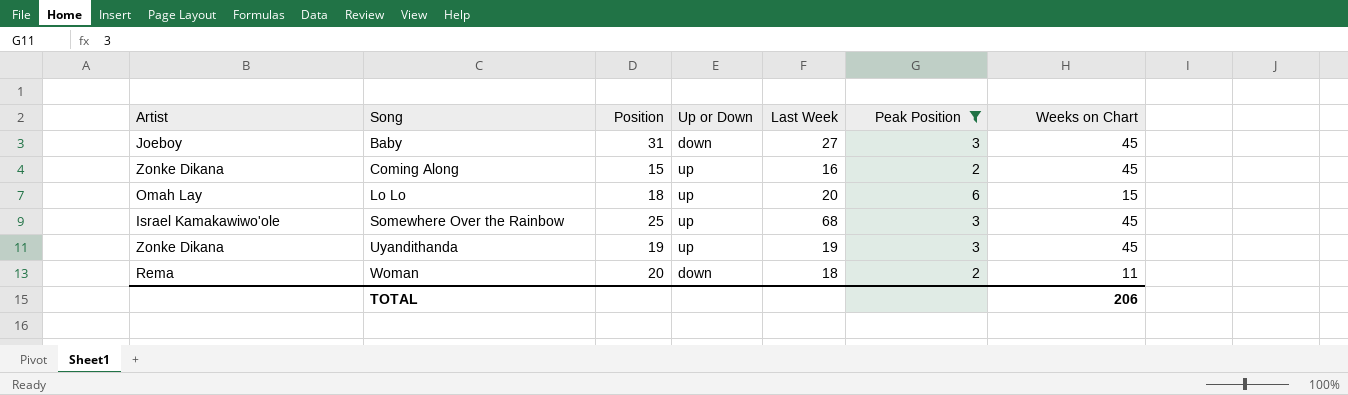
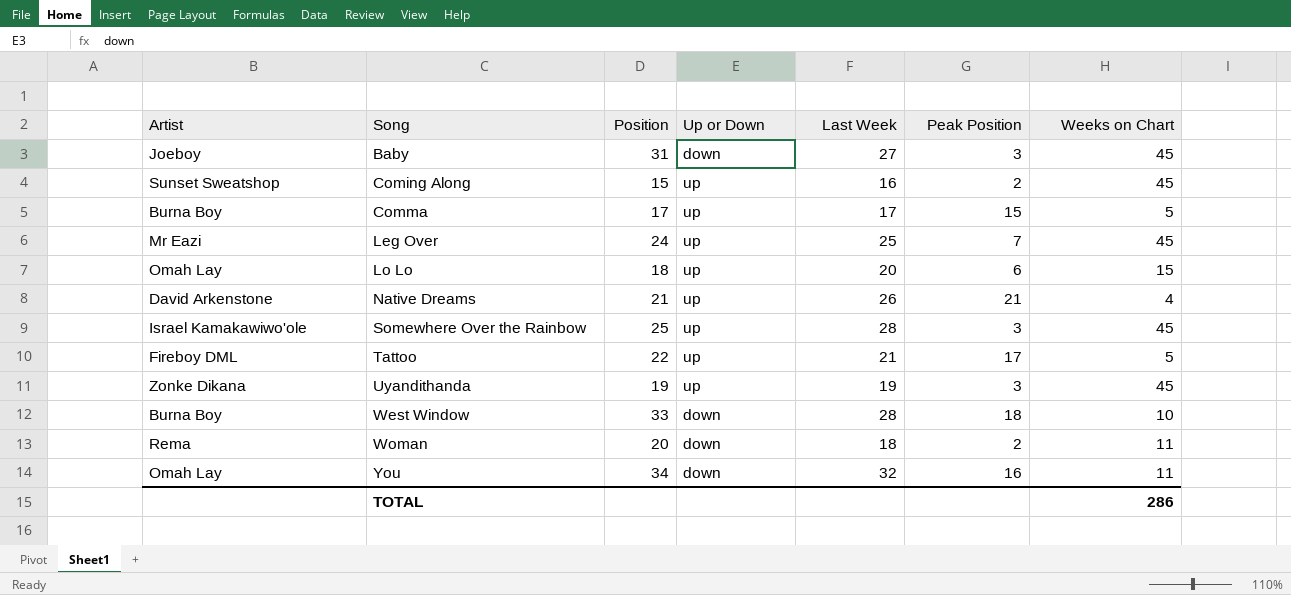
filter: Peak Position <= 6 -> none
Coming Along | Artist: Zonke Dikana -> Sunset Sweatshop
Somewhere Over the Rainbow | Last Week: 68 -> 28
TOTAL | Weeks on Chart: 206 -> 286

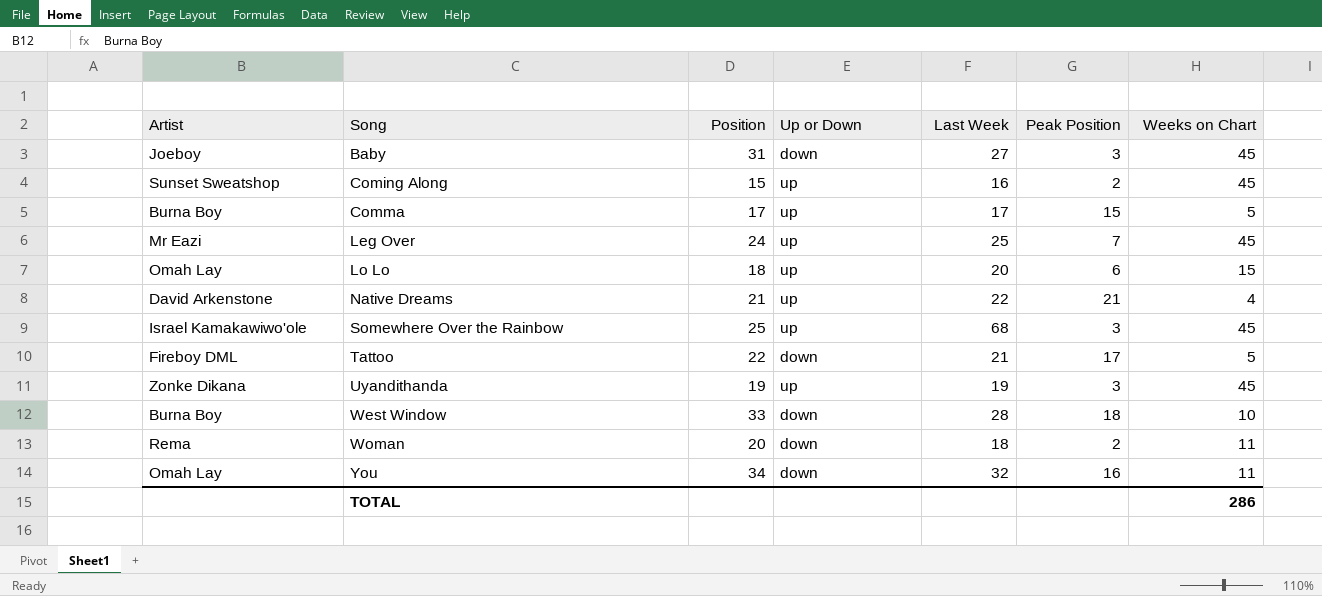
Native Dreams | Last Week: 26 -> 22
Somewhere Over the Rainbow | Last Week: 28 -> 68
Tattoo | Up or Down: up -> down

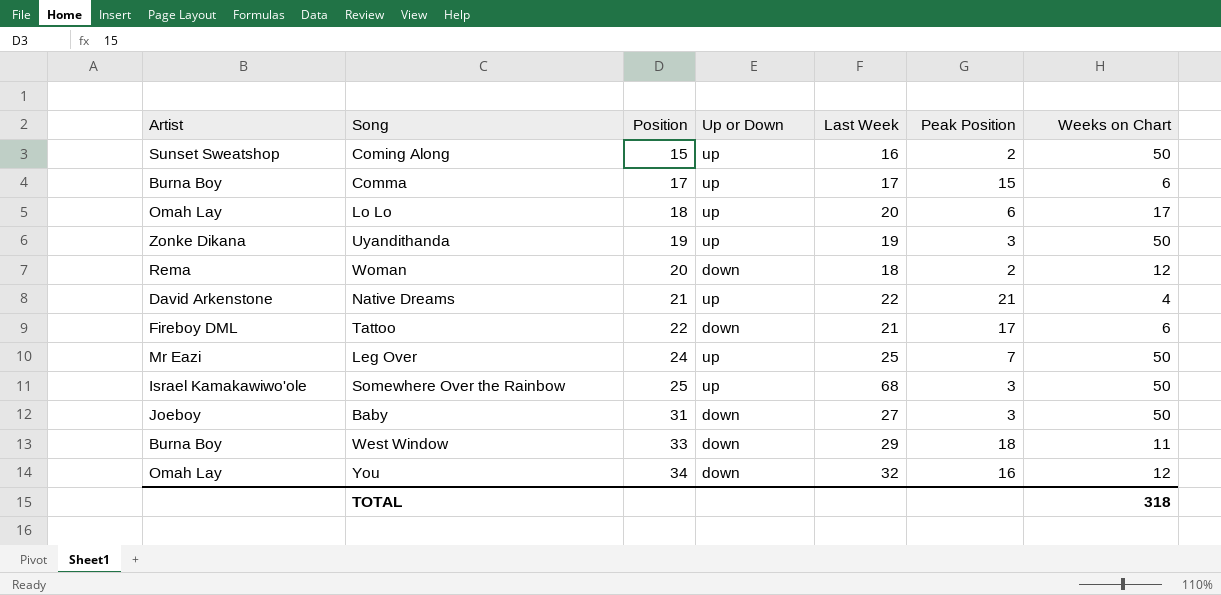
row order: Song ascending -> Position ascending
Coming Along | Weeks on Chart: 45 -> 50
Comma | Weeks on Chart: 5 -> 6
Lo Lo | Weeks on Chart: 15 -> 17
Uyandithanda | Weeks on Chart: 45 -> 50
Woman | Weeks on Chart: 11 -> 12
Tattoo | Weeks on Chart: 5 -> 6
Leg Over | Weeks on Chart: 45 -> 50
Somewhere Over the Rainbow | Weeks on Chart: 45 -> 50
Baby | Weeks on Chart: 45 -> 50
West Window | Last Week: 28 -> 29
West Window | Weeks on Chart: 10 -> 11
You | Weeks on Chart: 11 -> 12
TOTAL | Weeks on Chart: 286 -> 318

